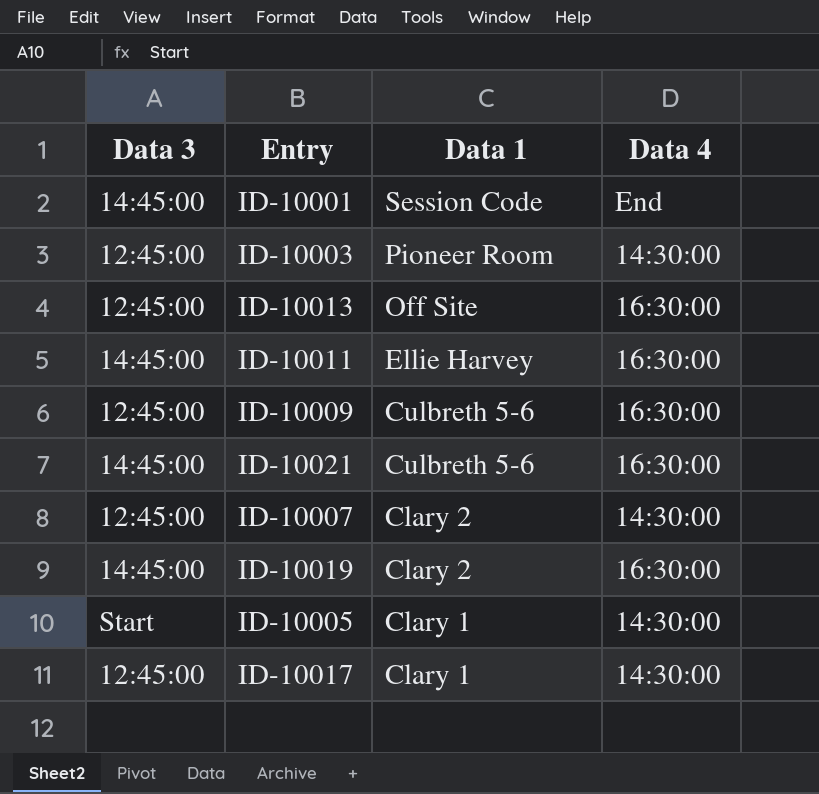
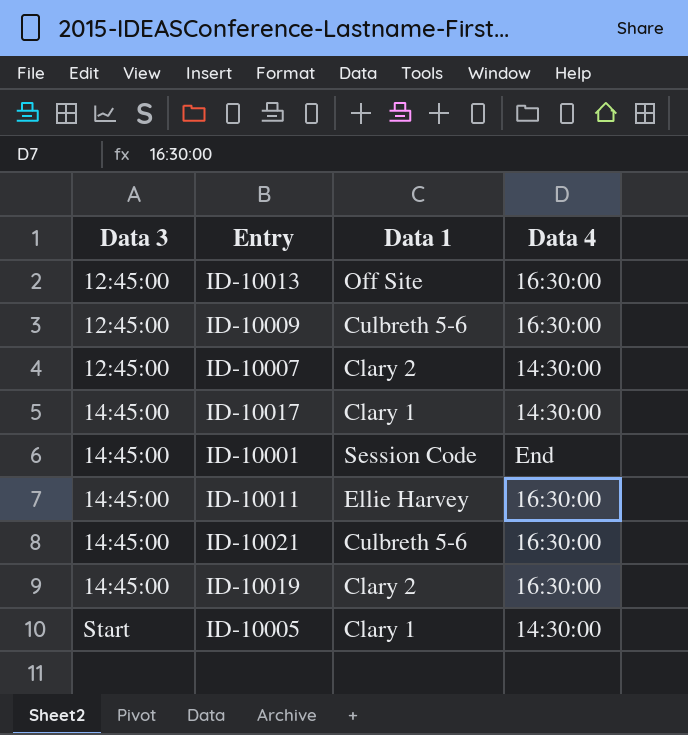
row order: Data 1 descending -> Data 3 ascending
row ID-10003: 12:45:00 | Pioneer Room | 14:30:00 -> none
ID-10017 | Data 3: 12:45:00 -> 14:45:00

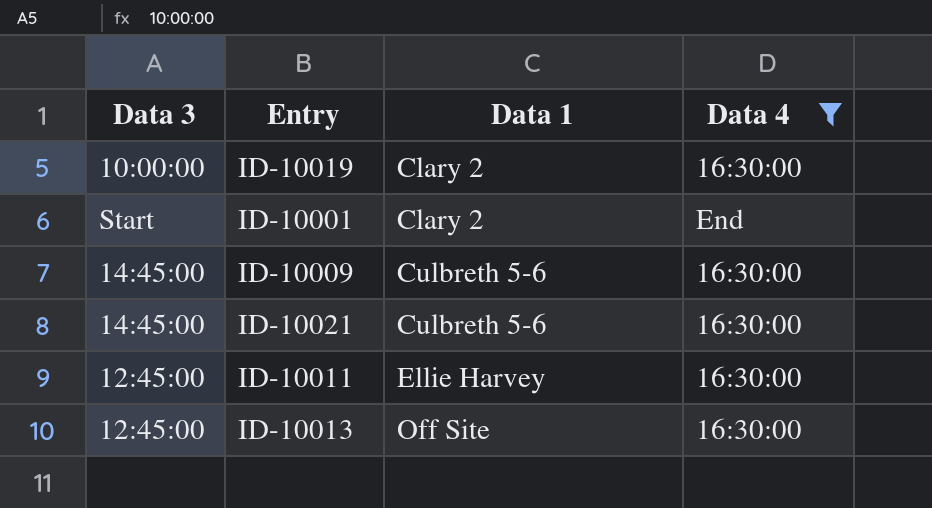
filter: none -> Data 4 != 14:30:00
row order: Data 3 ascending -> Data 1 ascending
ID-10019 | Data 3: 14:45:00 -> 10:00:00
ID-10001 | Data 3: 14:45:00 -> Start
ID-10001 | Data 1: Session Code -> Clary 2
ID-10009 | Data 3: 12:45:00 -> 14:45:00
ID-10011 | Data 3: 14:45:00 -> 12:45:00

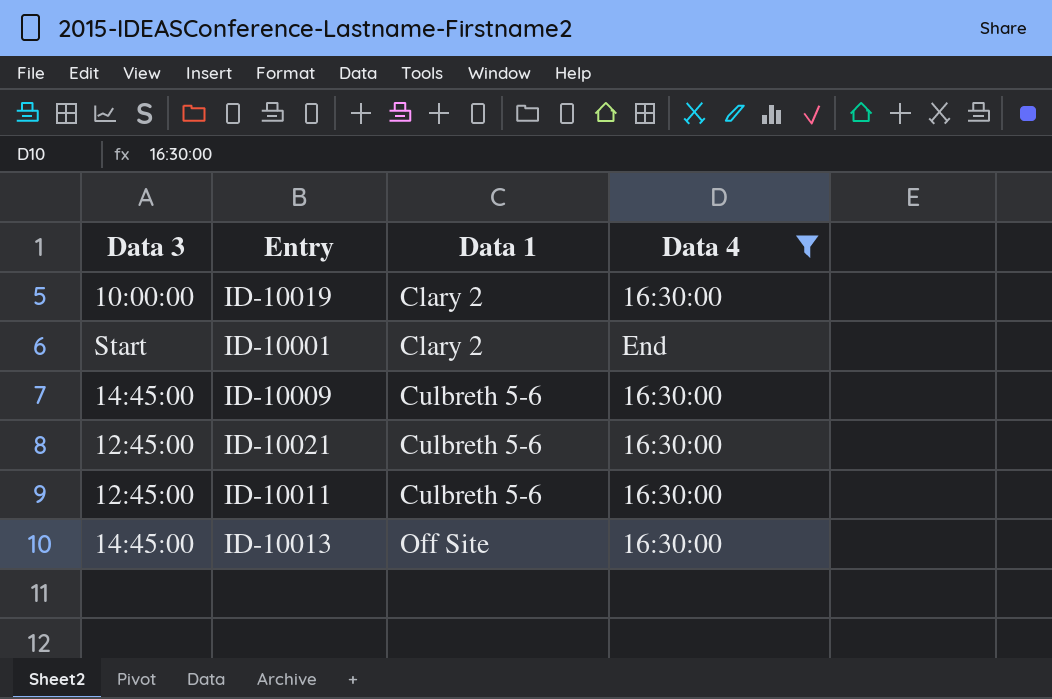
ID-10021 | Data 3: 14:45:00 -> 12:45:00
ID-10011 | Data 1: Ellie Harvey -> Culbreth 5-6
ID-10013 | Data 3: 12:45:00 -> 14:45:00

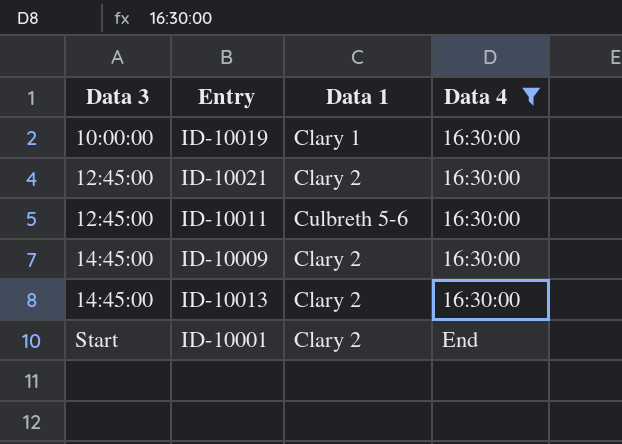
row order: Data 1 ascending -> Data 3 ascending
ID-10019 | Data 1: Clary 2 -> Clary 1
ID-10021 | Data 1: Culbreth 5-6 -> Clary 2
ID-10009 | Data 1: Culbreth 5-6 -> Clary 2
ID-10013 | Data 1: Off Site -> Clary 2

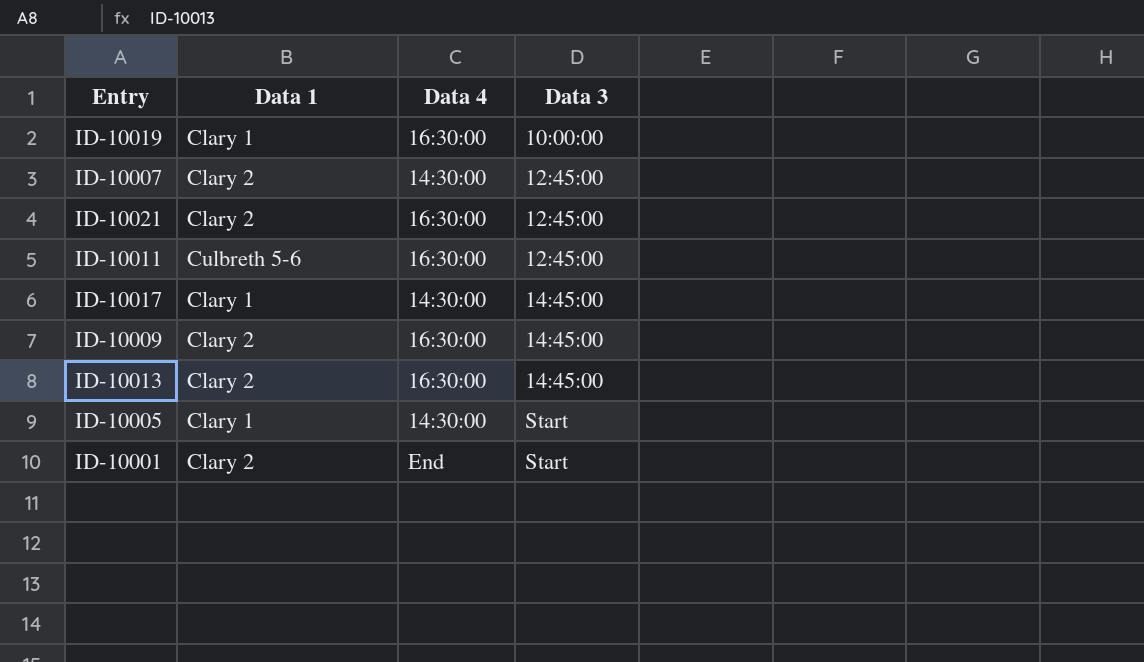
filter: Data 4 != 14:30:00 -> none
column Data 3 | position: 1 -> 4

